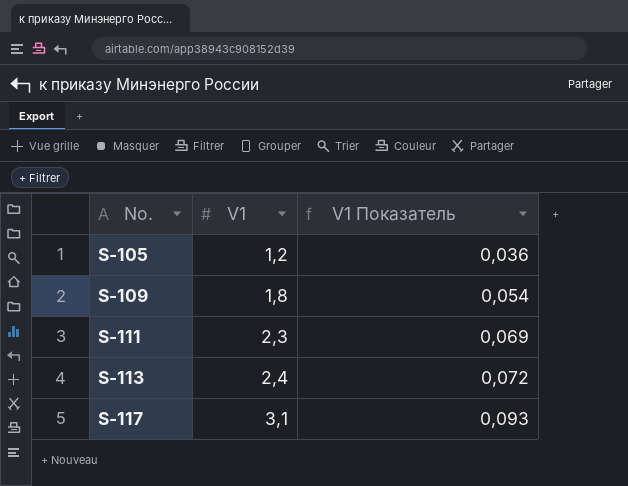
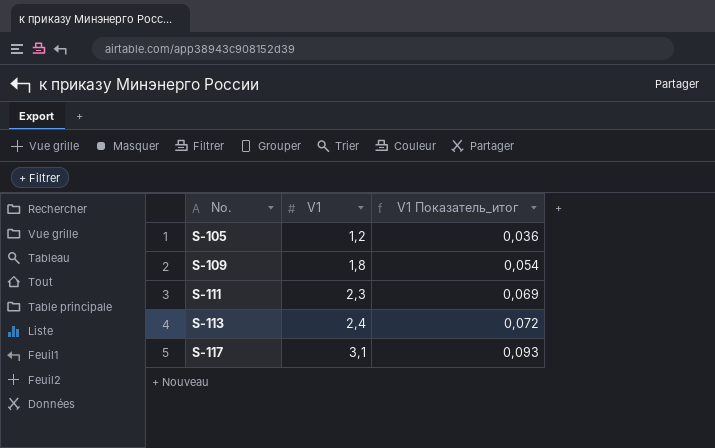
column name: V1 Показатель -> V1 Показатель_итог

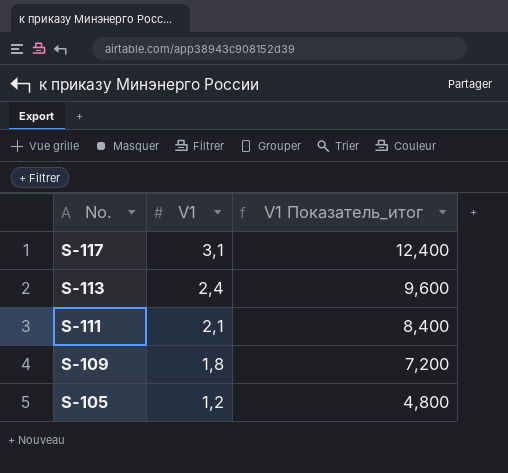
row order: No. ascending -> No. descending
column V1 Показатель_итог | formula: [V1] * 0,03 -> [V1] * 4
S-111 | V1: 2,3 -> 2,1

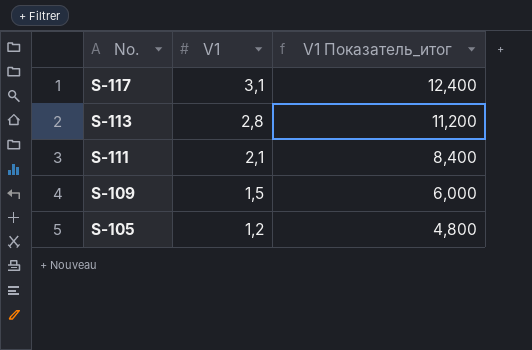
S-113 | V1: 2,4 -> 2,8
S-113 | V1 Показатель_итог: 9,600 -> 11,200
S-109 | V1: 1,8 -> 1,5
S-109 | V1 Показатель_итог: 7,200 -> 6,000

